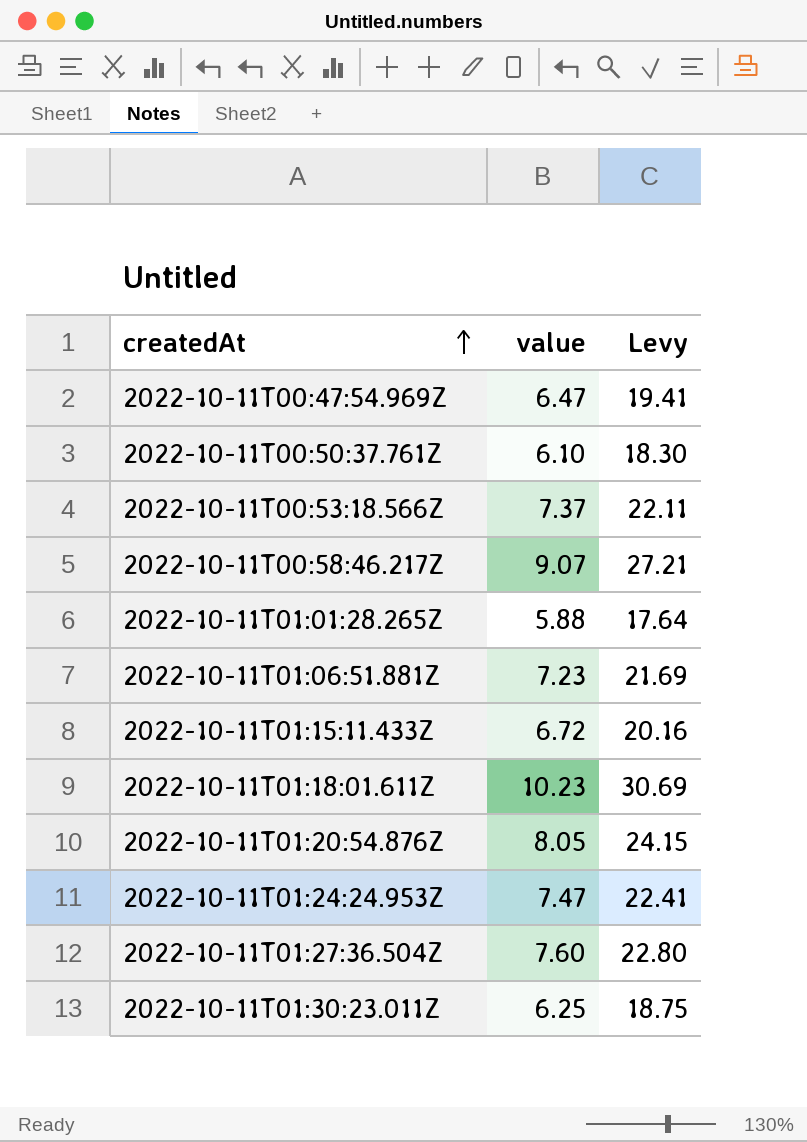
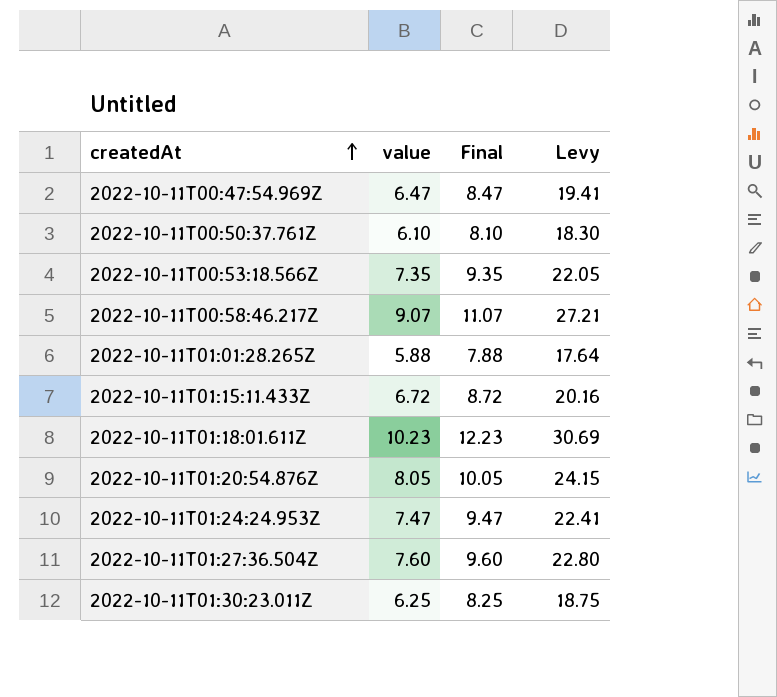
column Final | formula: none -> [value] + 2
row 2022-10-11T01:06:51.881Z: 7.23 | 21.69 -> none
2022-10-11T00:53:18.566Z | value: 7.37 -> 7.35
2022-10-11T00:53:18.566Z | Levy: 22.11 -> 22.05

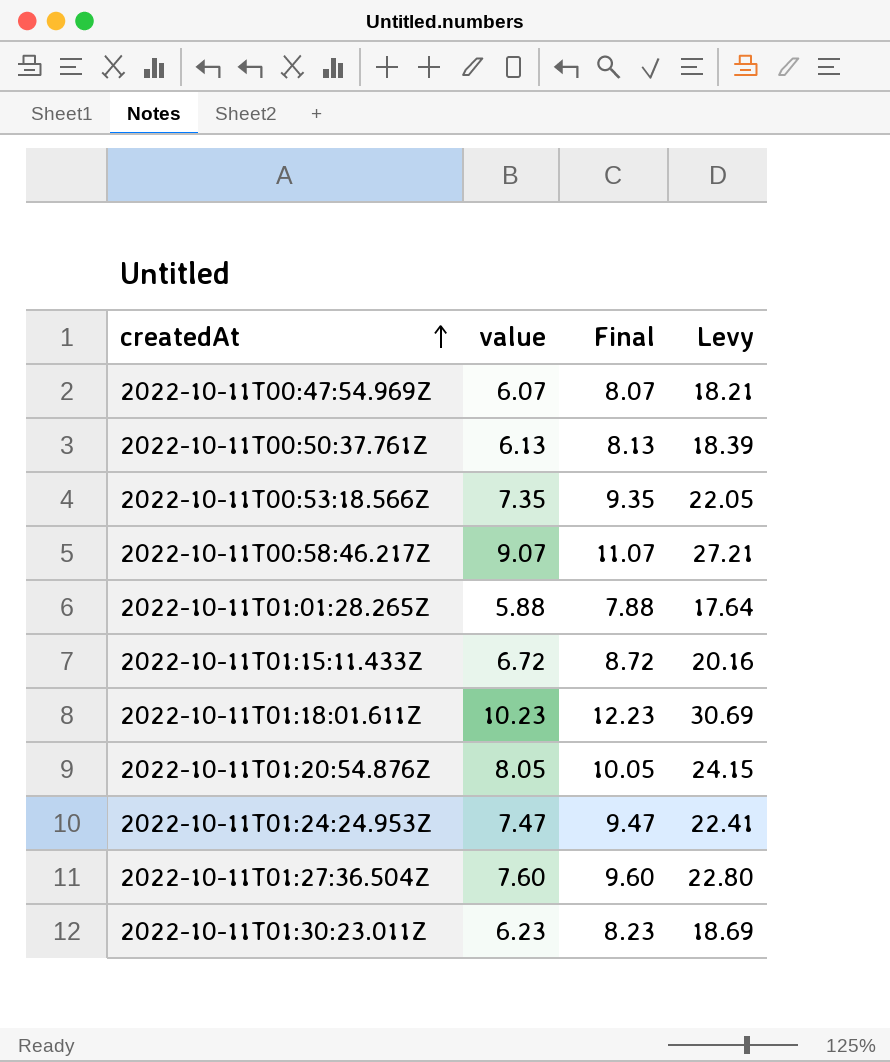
2022-10-11T00:47:54.969Z | value: 6.47 -> 6.07
2022-10-11T00:47:54.969Z | Final: 8.47 -> 8.07
2022-10-11T00:47:54.969Z | Levy: 19.41 -> 18.21
2022-10-11T00:50:37.761Z | value: 6.10 -> 6.13
2022-10-11T00:50:37.761Z | Final: 8.10 -> 8.13
2022-10-11T00:50:37.761Z | Levy: 18.30 -> 18.39
2022-10-11T01:30:23.011Z | value: 6.25 -> 6.23
2022-10-11T01:30:23.011Z | Final: 8.25 -> 8.23
2022-10-11T01:30:23.011Z | Levy: 18.75 -> 18.69

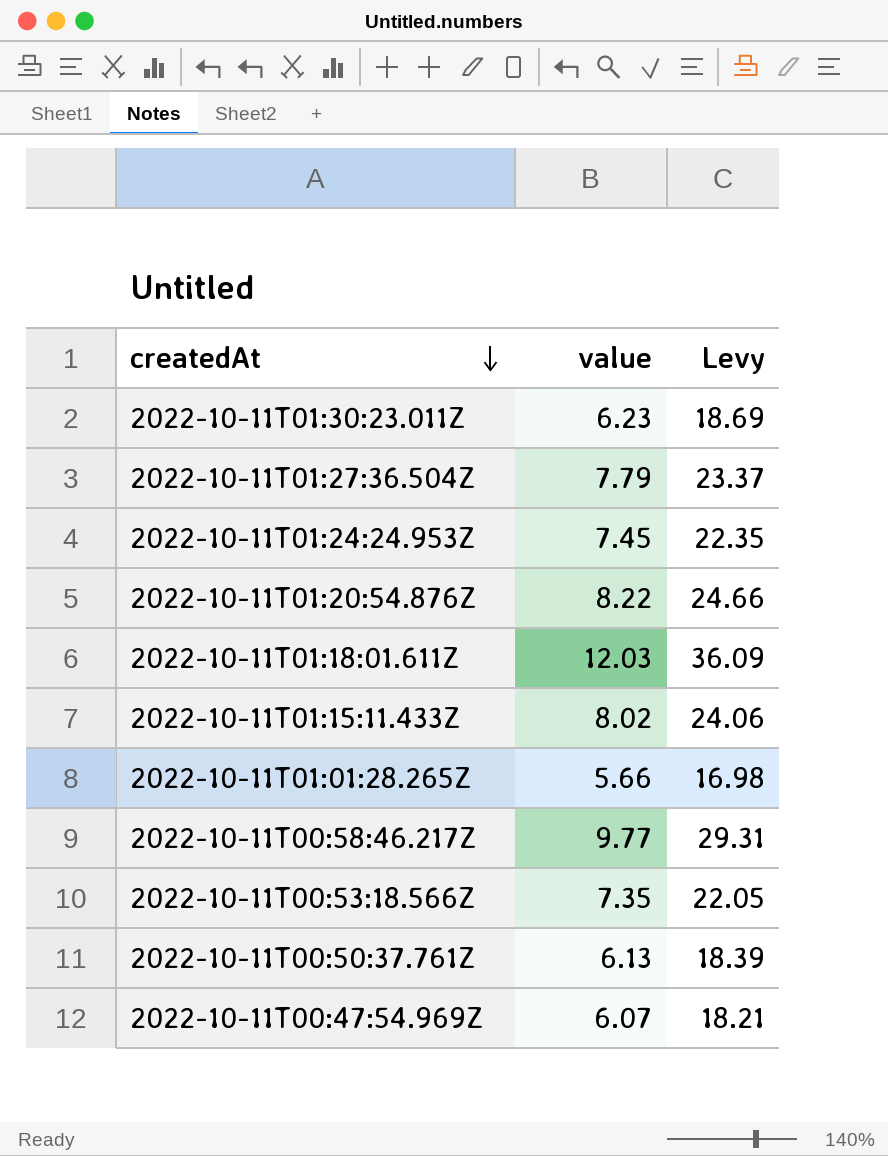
row order: createdAt ascending -> createdAt descending
column Final | formula: [value] + 2 -> none
2022-10-11T01:27:36.504Z | value: 7.60 -> 7.79
2022-10-11T01:27:36.504Z | Levy: 22.80 -> 23.37
2022-10-11T01:24:24.953Z | value: 7.47 -> 7.45
2022-10-11T01:24:24.953Z | Levy: 22.41 -> 22.35
2022-10-11T01:20:54.876Z | value: 8.05 -> 8.22
2022-10-11T01:20:54.876Z | Levy: 24.15 -> 24.66
2022-10-11T01:18:01.611Z | value: 10.23 -> 12.03
2022-10-11T01:18:01.611Z | Levy: 30.69 -> 36.09
2022-10-11T01:15:11.433Z | value: 6.72 -> 8.02
2022-10-11T01:15:11.433Z | Levy: 20.16 -> 24.06
2022-10-11T01:01:28.265Z | value: 5.88 -> 5.66
2022-10-11T01:01:28.265Z | Levy: 17.64 -> 16.98
2022-10-11T00:58:46.217Z | value: 9.07 -> 9.77
2022-10-11T00:58:46.217Z | Levy: 27.21 -> 29.31

